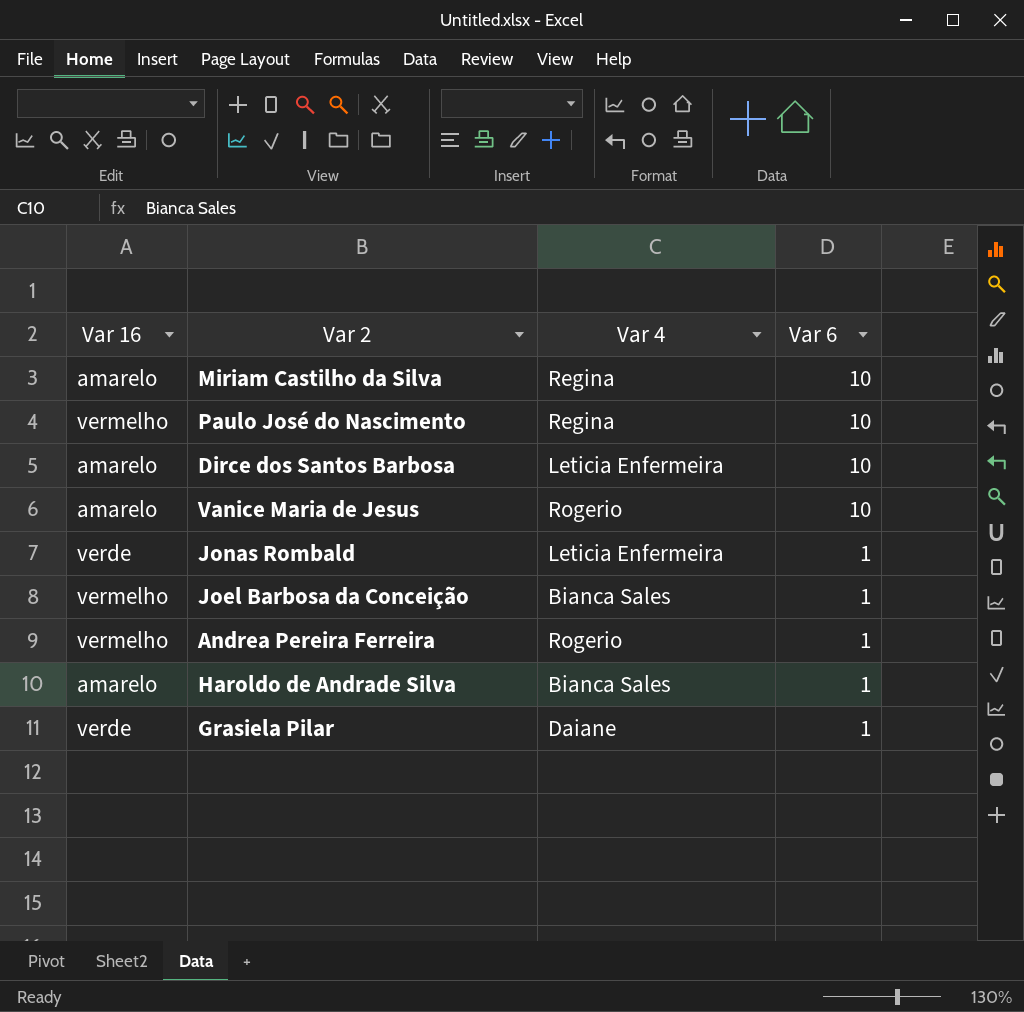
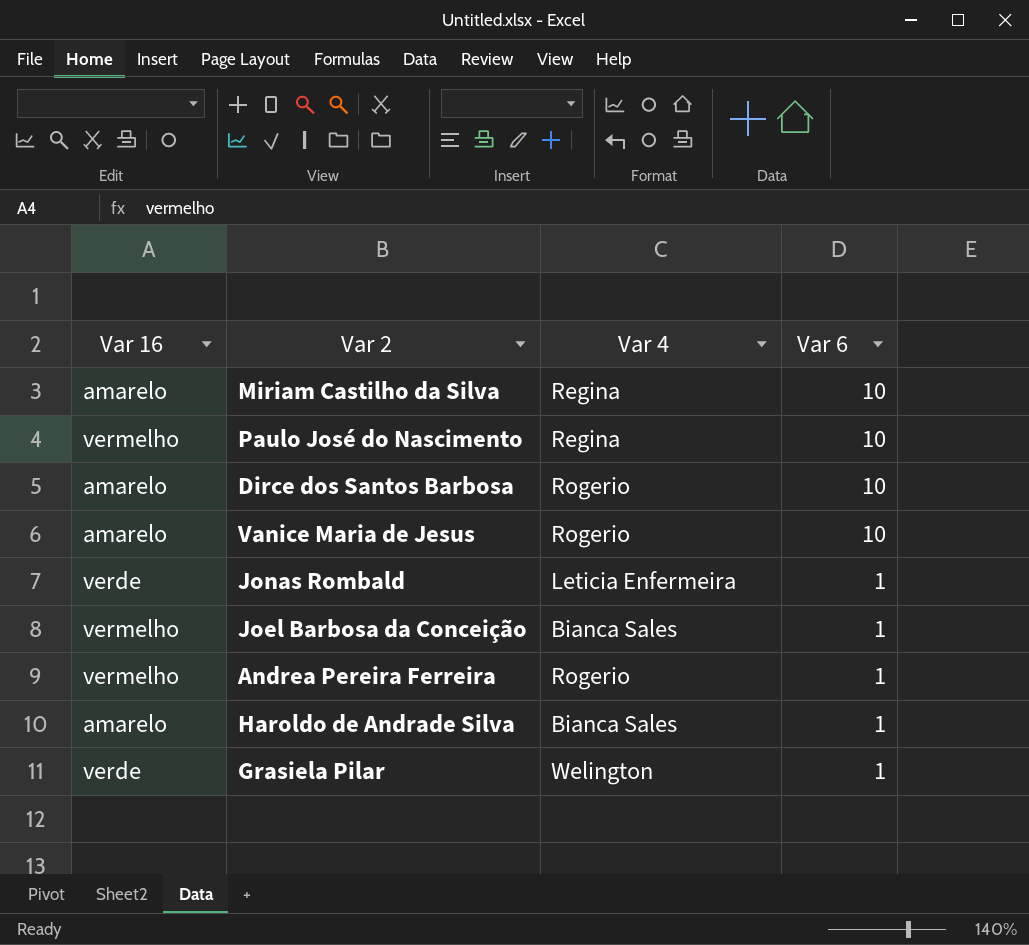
Dirce dos Santos Barbosa | Var 4: Leticia Enfermeira -> Rogerio
Grasiela Pilar | Var 4: Daiane -> Welington

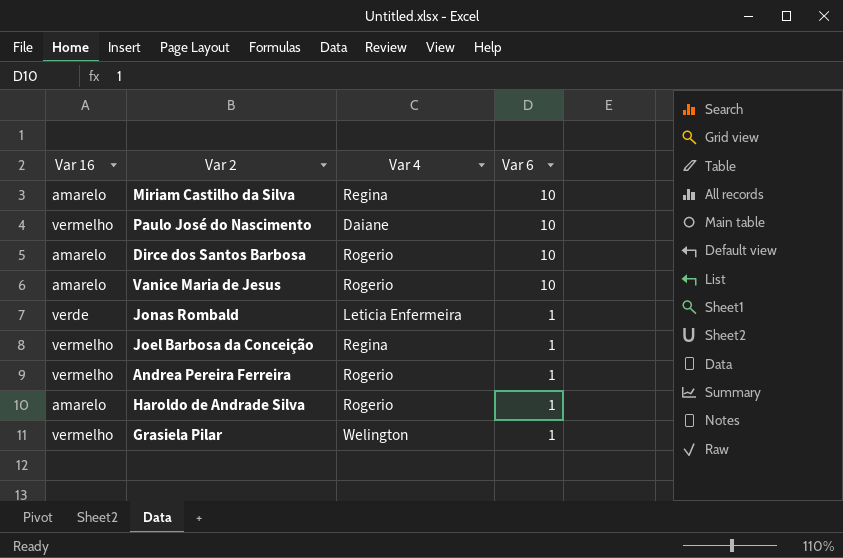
Paulo José do Nascimento | Var 4: Regina -> Daiane
Joel Barbosa da Conceição | Var 4: Bianca Sales -> Regina
Haroldo de Andrade Silva | Var 4: Bianca Sales -> Rogerio
Grasiela Pilar | Var 16: verde -> vermelho

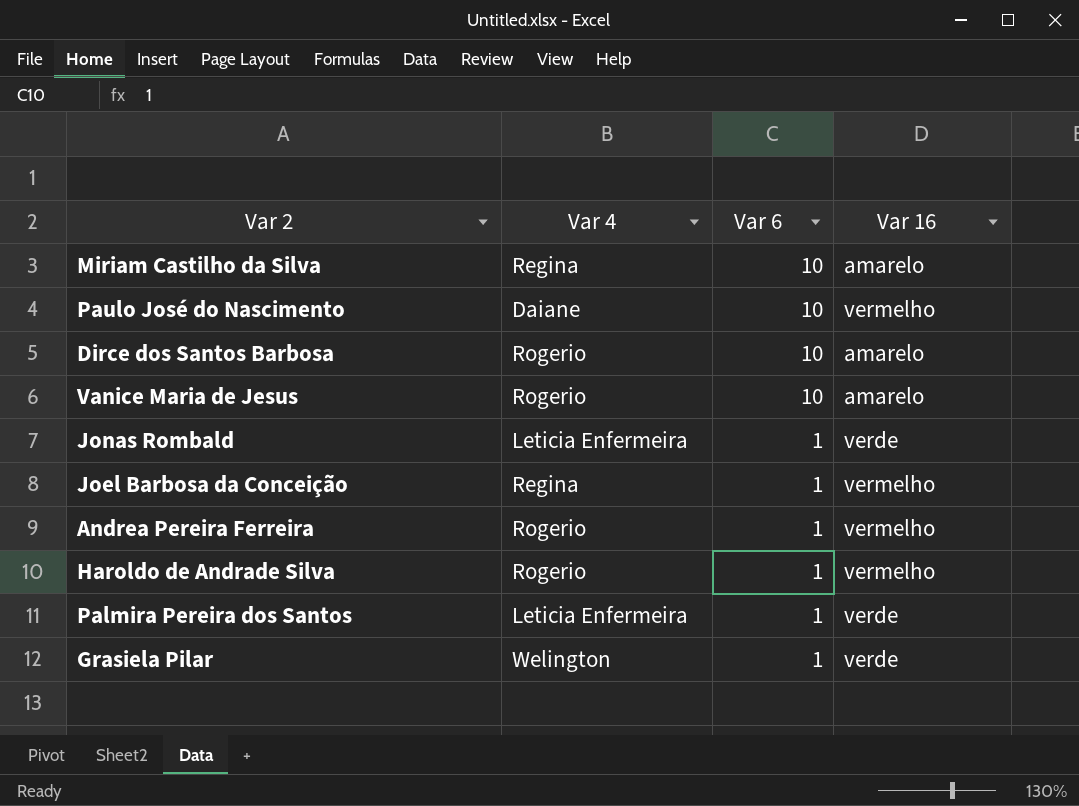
column Var 16 | position: 1 -> 4
Haroldo de Andrade Silva | Var 16: amarelo -> vermelho
row Palmira Pereira dos Santos: none -> Leticia Enfermeira | 1 | verde
Grasiela Pilar | Var 16: vermelho -> verde

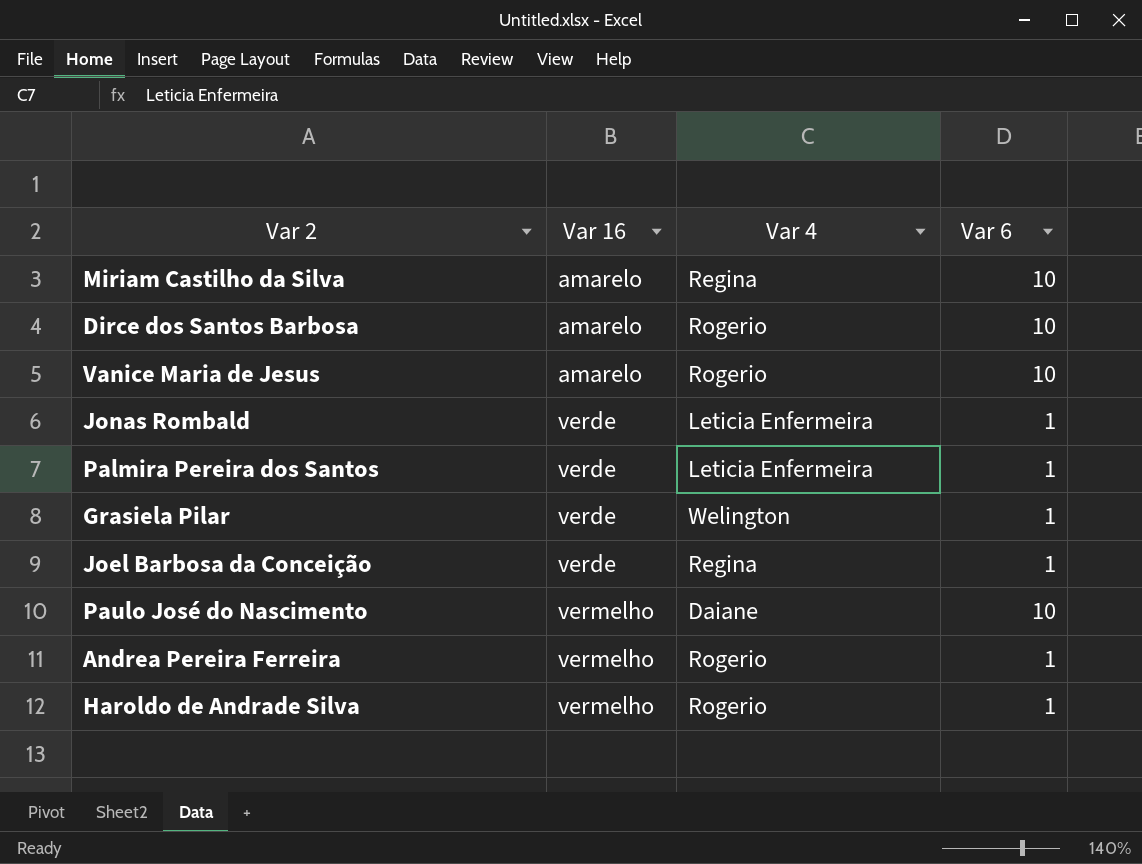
row order: Var 6 descending -> Var 16 ascending
column Var 16 | position: 4 -> 2
Joel Barbosa da Conceição | Var 16: vermelho -> verde

